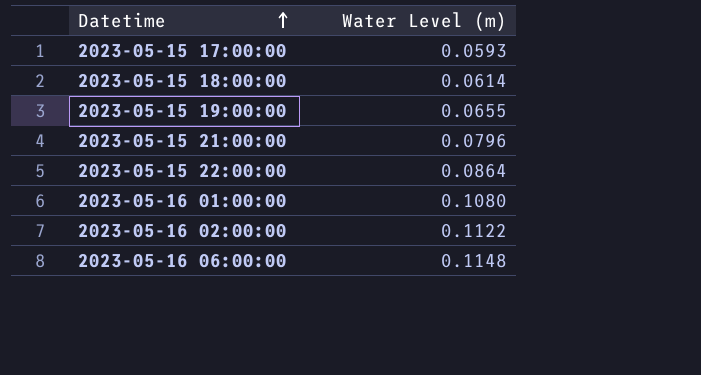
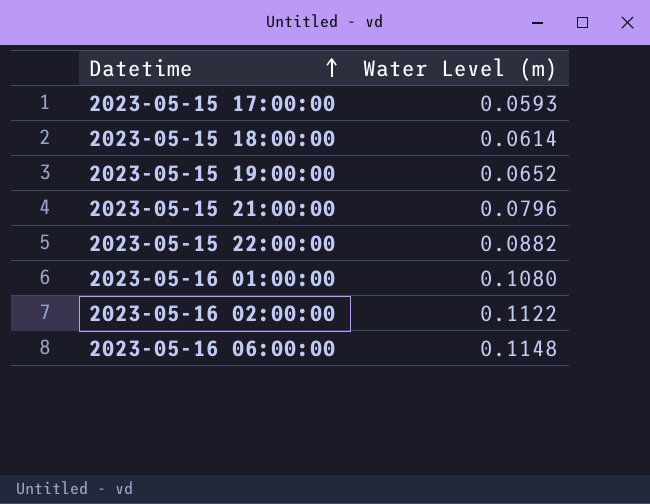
2023-05-15 19:00:00 | Water Level (m): 0.0655 -> 0.0652
2023-05-15 22:00:00 | Water Level (m): 0.0864 -> 0.0882

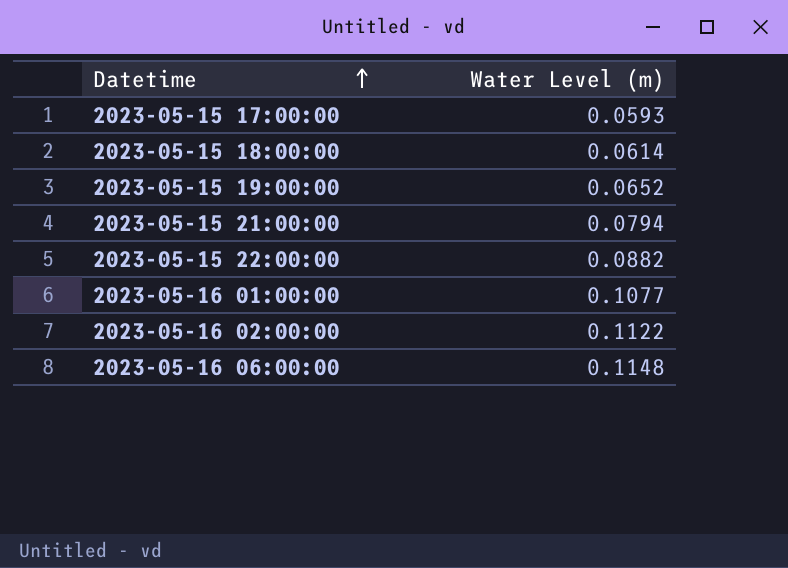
2023-05-15 21:00:00 | Water Level (m): 0.0796 -> 0.0794
2023-05-16 01:00:00 | Water Level (m): 0.1080 -> 0.1077

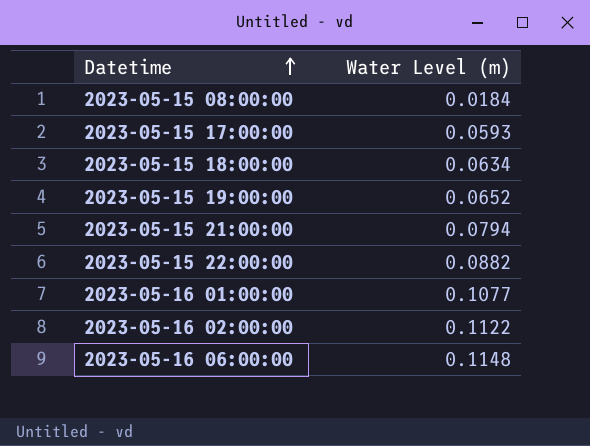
row 2023-05-15 08:00:00: none -> 0.0184
2023-05-15 18:00:00 | Water Level (m): 0.0614 -> 0.0634

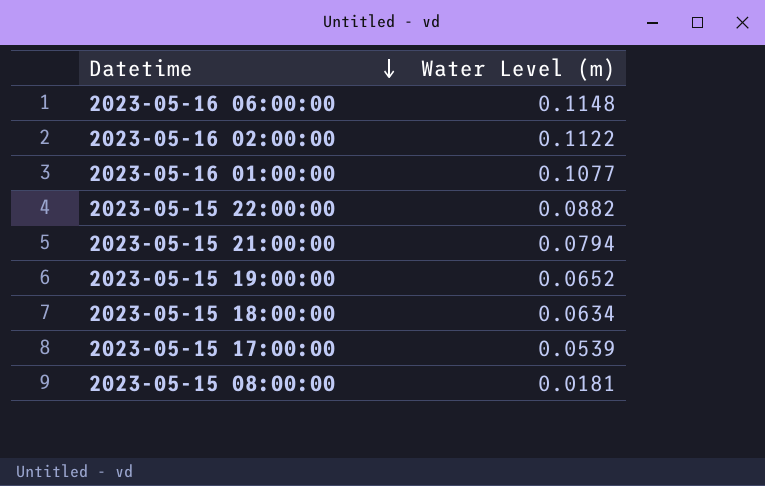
row order: Datetime ascending -> Datetime descending
2023-05-15 17:00:00 | Water Level (m): 0.0593 -> 0.0539
2023-05-15 08:00:00 | Water Level (m): 0.0184 -> 0.0181

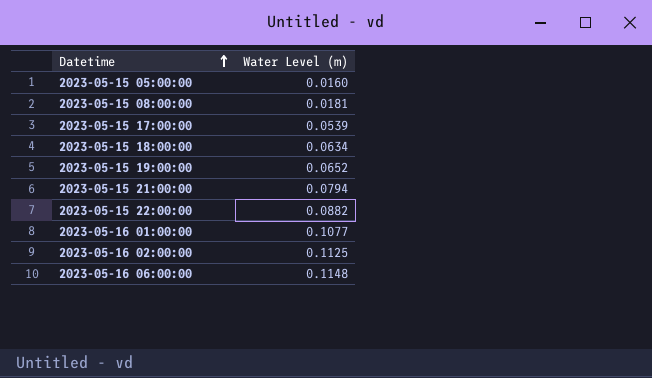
row order: Datetime descending -> Datetime ascending
row 2023-05-15 05:00:00: none -> 0.0160
2023-05-16 02:00:00 | Water Level (m): 0.1122 -> 0.1125

